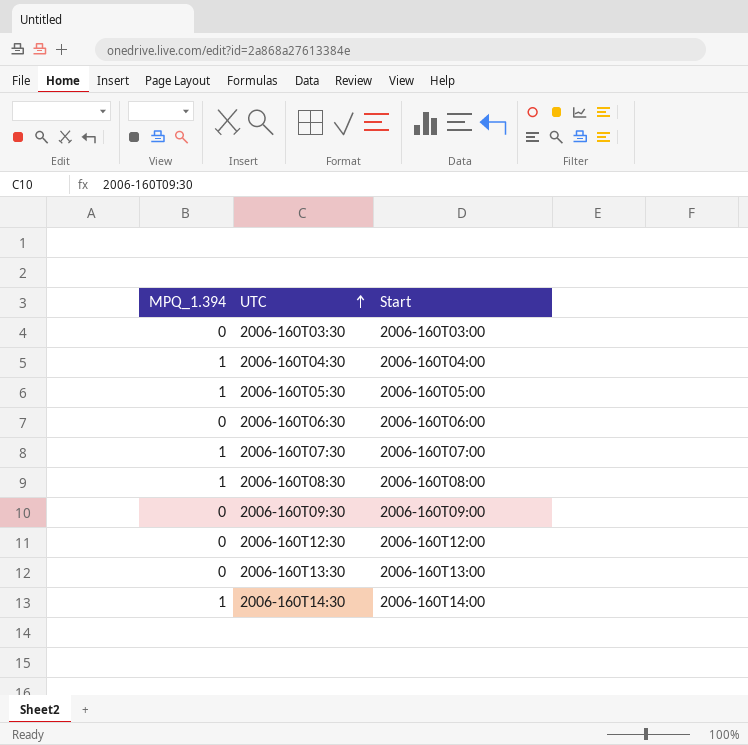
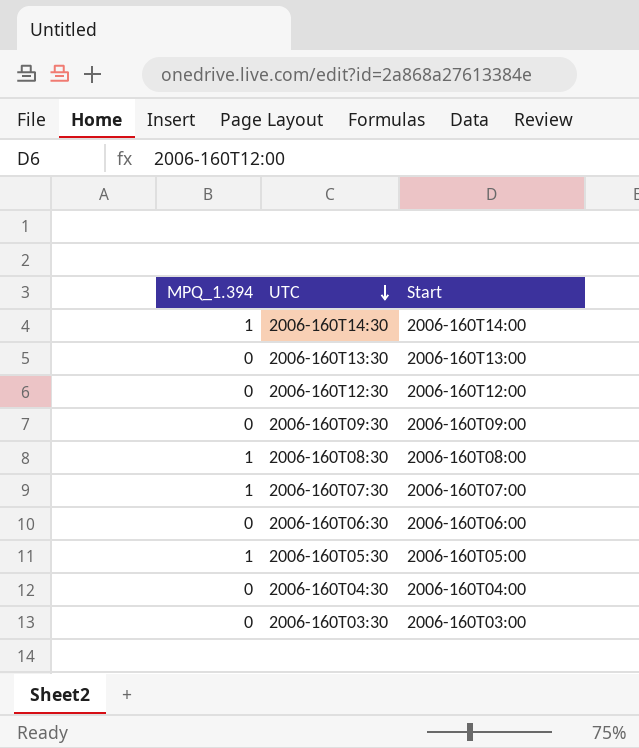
row order: UTC ascending -> UTC descending
2006-160T04:30 | MPQ_1.394: 1 -> 0

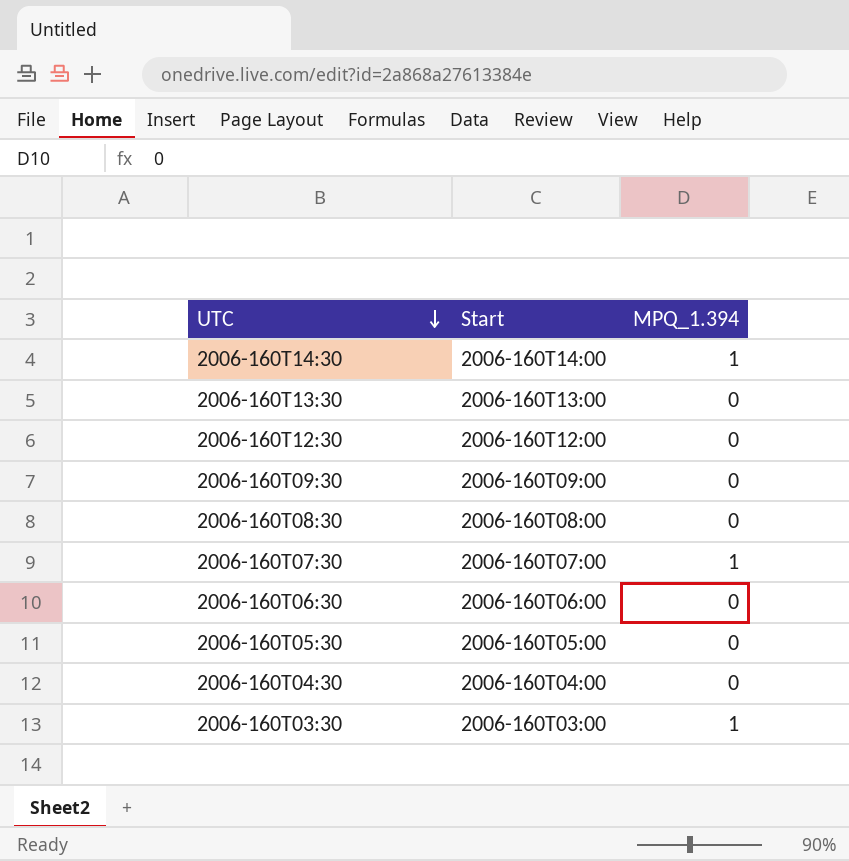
column MPQ_1.394 | position: 1 -> 3
2006-160T08:30 | MPQ_1.394: 1 -> 0
2006-160T05:30 | MPQ_1.394: 1 -> 0
2006-160T03:30 | MPQ_1.394: 0 -> 1

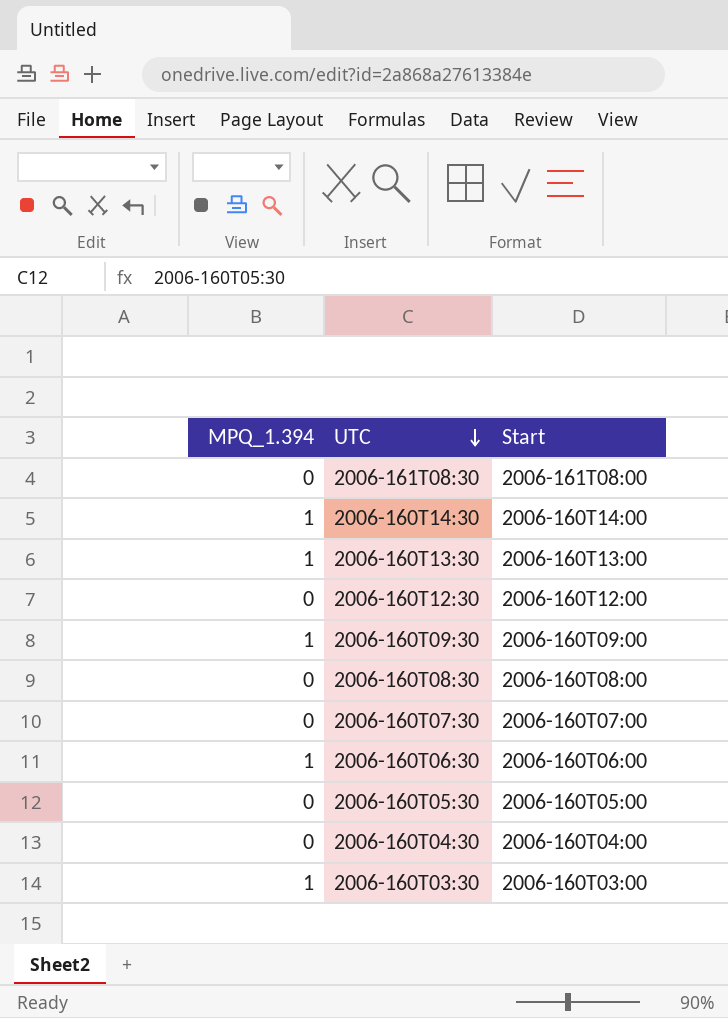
column MPQ_1.394 | position: 3 -> 1
row 2006-161T08:30: none -> 0 | 2006-161T08:00
2006-160T13:30 | MPQ_1.394: 0 -> 1
2006-160T09:30 | MPQ_1.394: 0 -> 1
2006-160T07:30 | MPQ_1.394: 1 -> 0
2006-160T06:30 | MPQ_1.394: 0 -> 1

